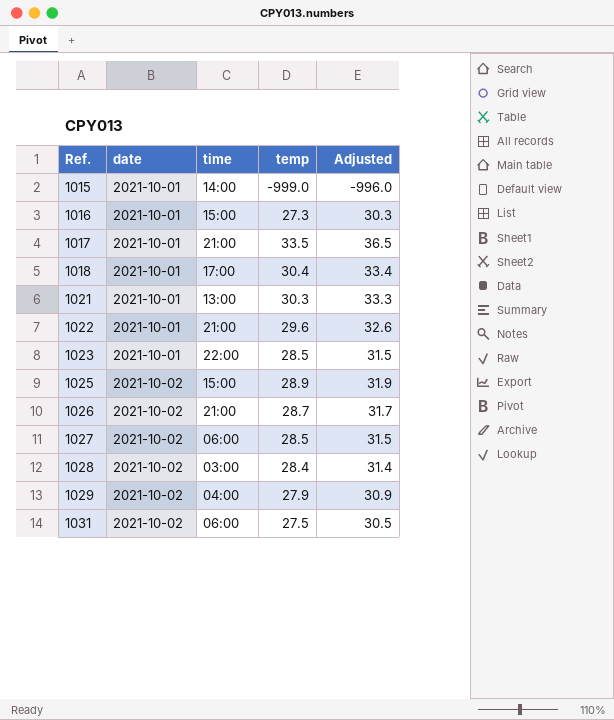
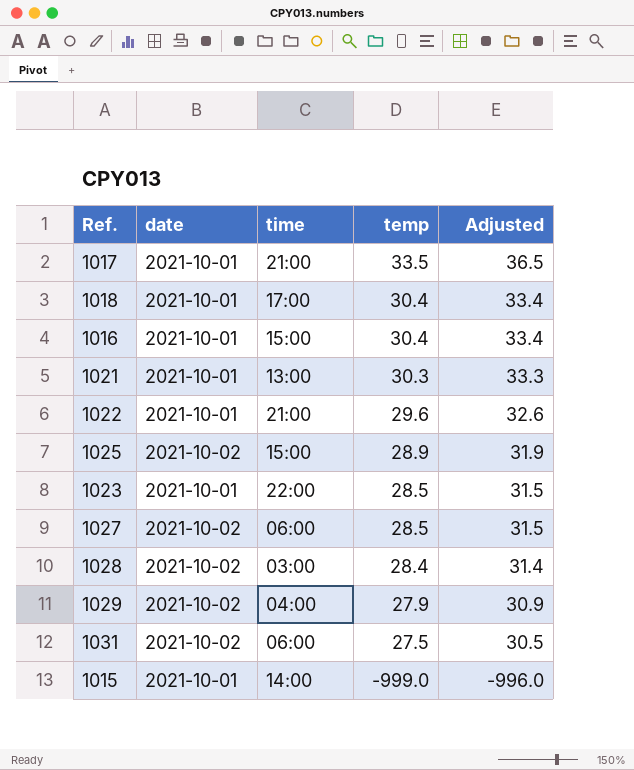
row order: Ref. ascending -> temp descending
row 1026: 2021-10-02 | 21:00 | 28.7 | 31.7 -> none
1016 | temp: 27.3 -> 30.4
1016 | Adjusted: 30.3 -> 33.4

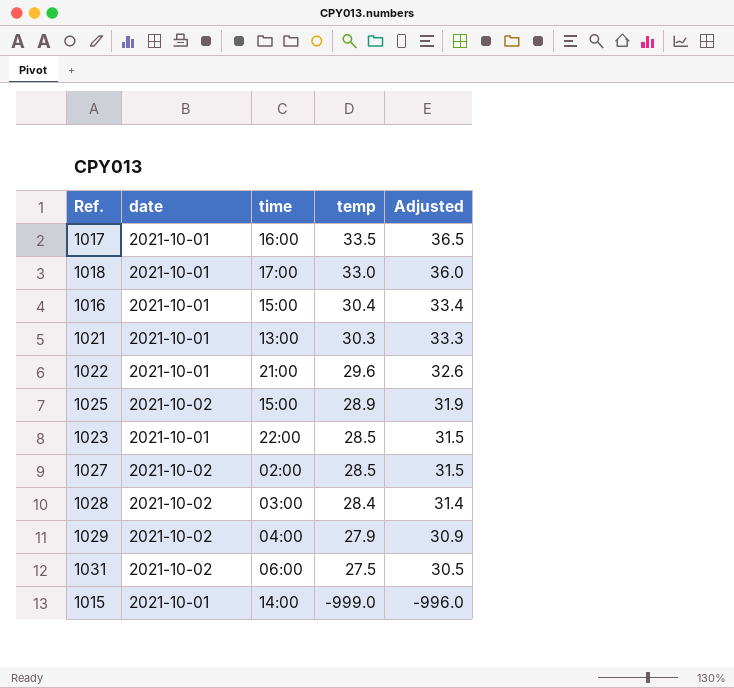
1017 | time: 21:00 -> 16:00
1018 | temp: 30.4 -> 33.0
1018 | Adjusted: 33.4 -> 36.0
1027 | time: 06:00 -> 02:00

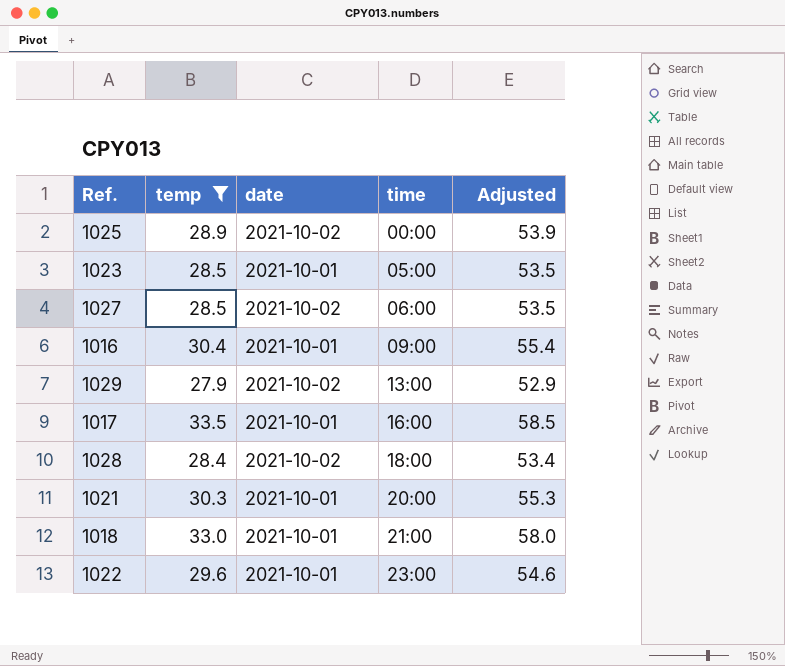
filter: none -> temp >= 27.9
row order: temp descending -> time ascending
column temp | position: 4 -> 2
column Adjusted | formula: [temp] + 3 -> [temp] + 25
1025 | time: 15:00 -> 00:00
1023 | time: 22:00 -> 05:00
1027 | time: 02:00 -> 06:00
1016 | time: 15:00 -> 09:00
1029 | time: 04:00 -> 13:00
1028 | time: 03:00 -> 18:00
1021 | time: 13:00 -> 20:00
1018 | time: 17:00 -> 21:00
1022 | time: 21:00 -> 23:00

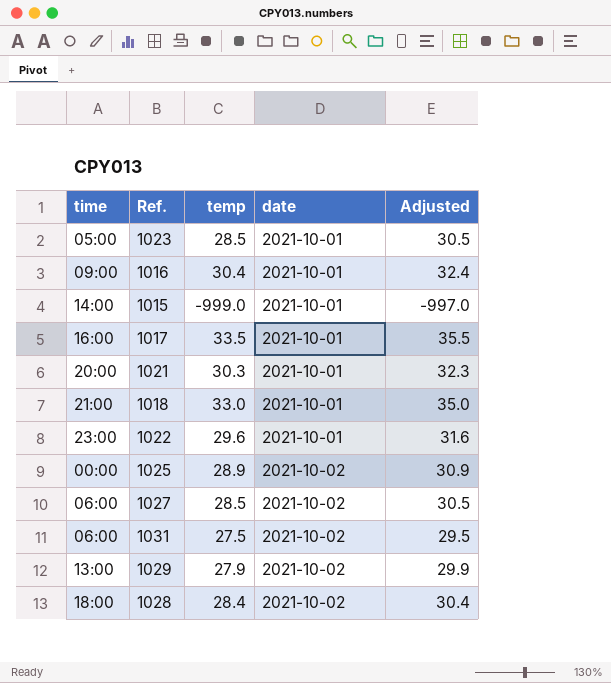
filter: temp >= 27.9 -> none
row order: time ascending -> date ascending
column time | position: 4 -> 1
column Adjusted | formula: [temp] + 25 -> [temp] + 2

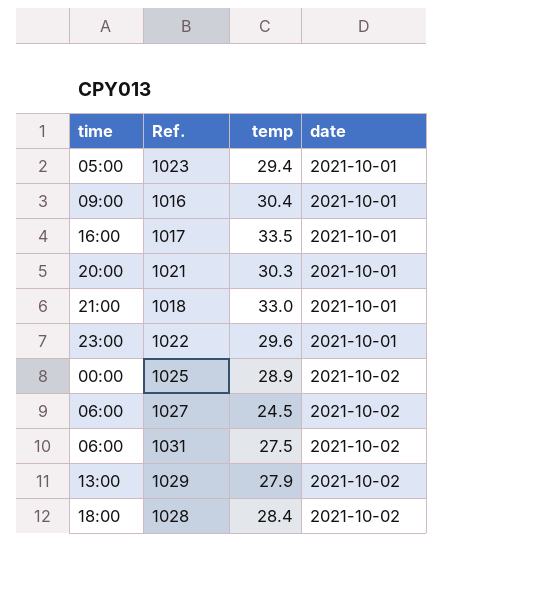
column Adjusted | formula: [temp] + 2 -> none
row 1015: 14:00 | -999.0 | 2021-10-01 | -997.0 -> none
1023 | temp: 28.5 -> 29.4
1027 | temp: 28.5 -> 24.5

